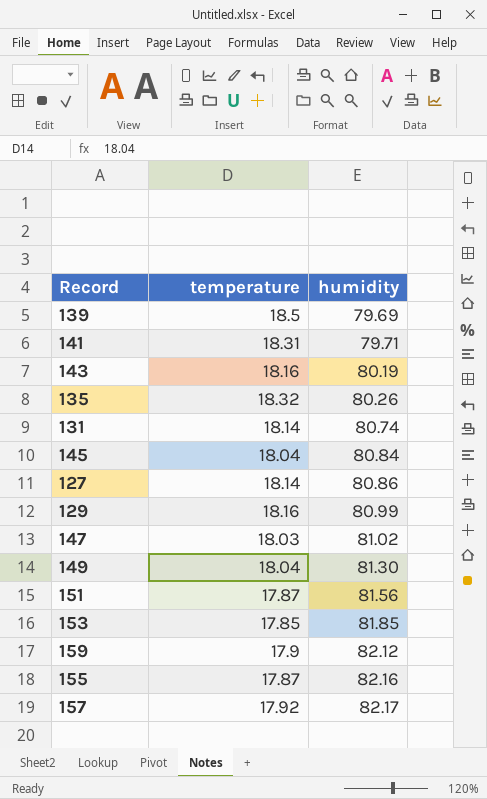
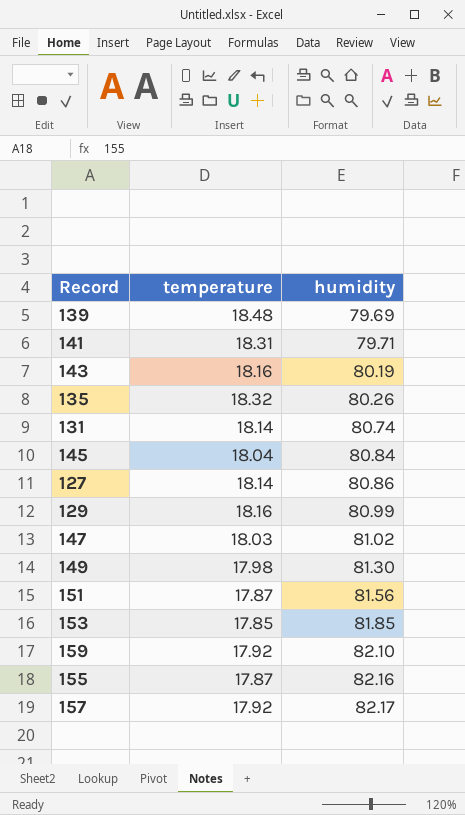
139 | temperature: 18.5 -> 18.48
149 | temperature: 18.04 -> 17.98
159 | temperature: 17.9 -> 17.92
159 | humidity: 82.12 -> 82.10

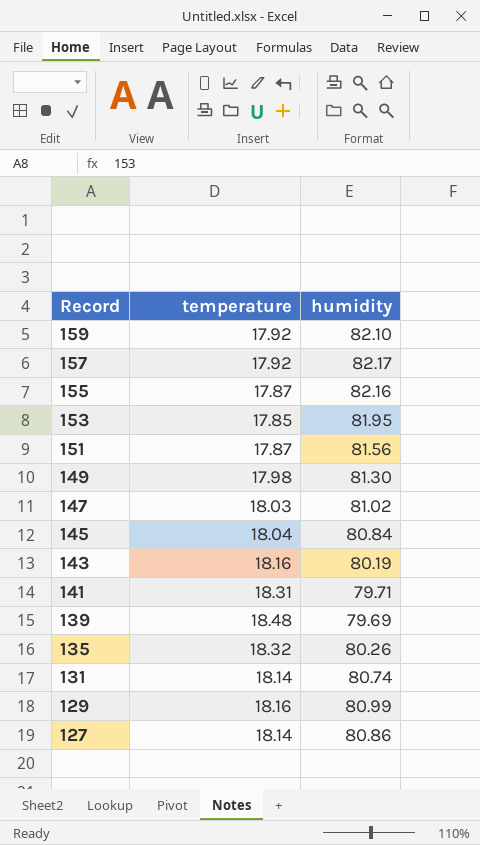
row order: humidity ascending -> Record descending
153 | humidity: 81.85 -> 81.95

